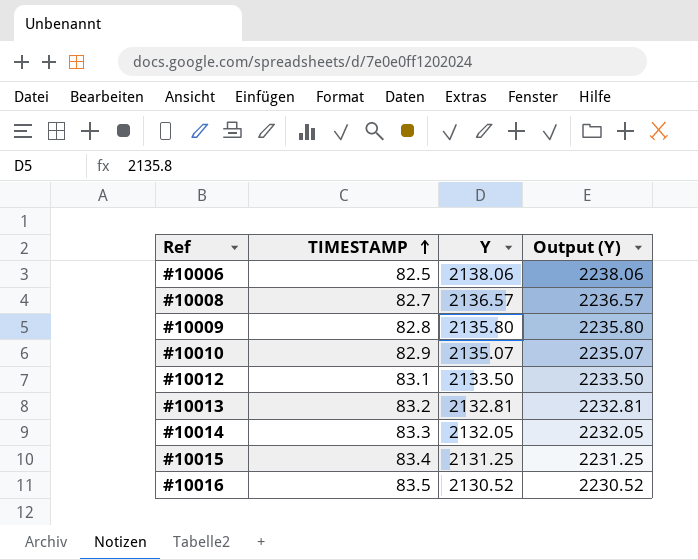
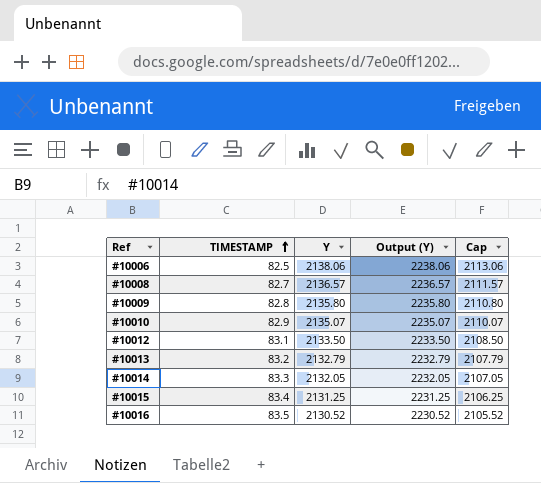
column Cap | formula: none -> [Y] - 25
#10013 | Y: 2132.81 -> 2132.79
#10013 | Output (Y): 2232.81 -> 2232.79

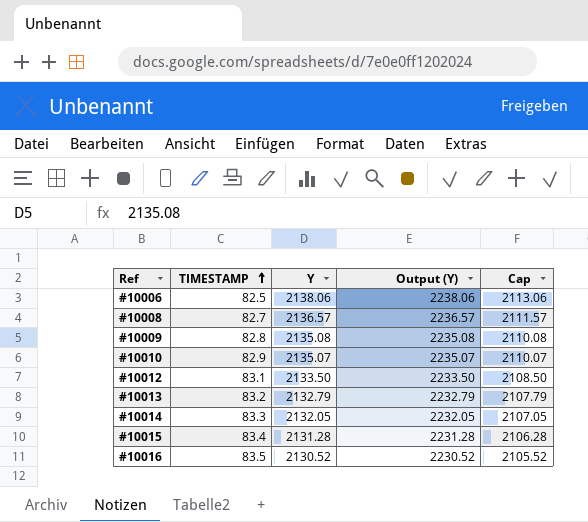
#10009 | Y: 2135.80 -> 2135.08
#10009 | Output (Y): 2235.80 -> 2235.08
#10009 | Cap: 2110.80 -> 2110.08
#10015 | Y: 2131.25 -> 2131.28
#10015 | Output (Y): 2231.25 -> 2231.28
#10015 | Cap: 2106.25 -> 2106.28

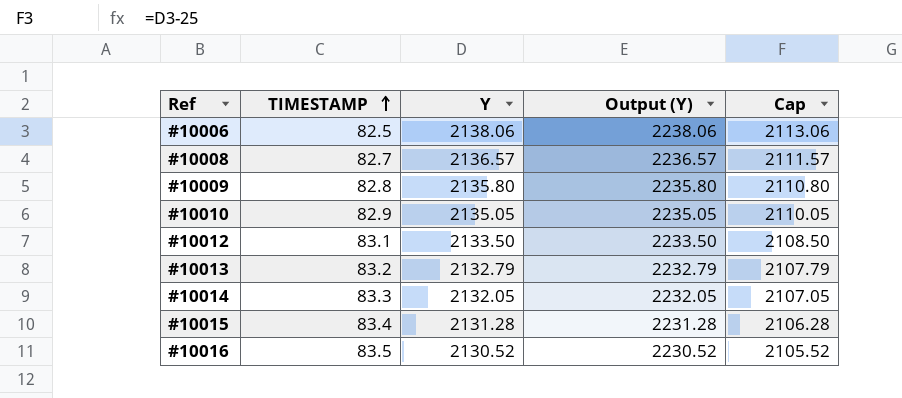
#10009 | Y: 2135.08 -> 2135.80
#10009 | Output (Y): 2235.08 -> 2235.80
#10009 | Cap: 2110.08 -> 2110.80
#10010 | Y: 2135.07 -> 2135.05
#10010 | Output (Y): 2235.07 -> 2235.05
#10010 | Cap: 2110.07 -> 2110.05

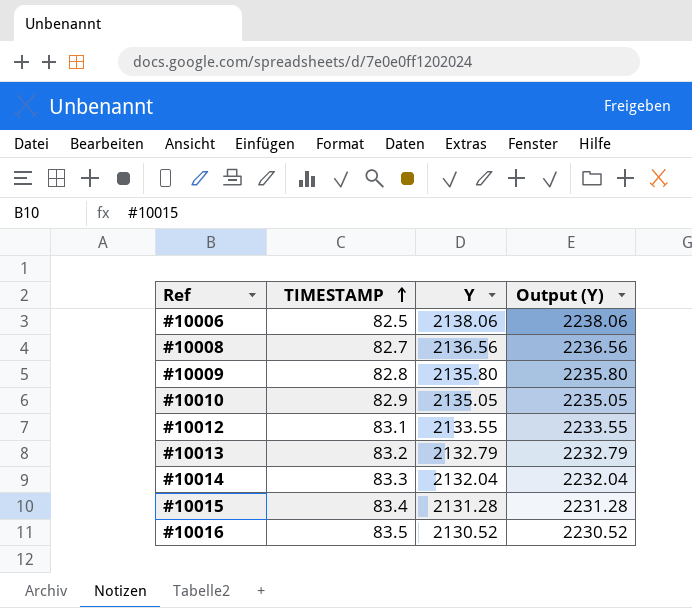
column Cap | formula: [Y] - 25 -> none
#10008 | Y: 2136.57 -> 2136.56
#10008 | Output (Y): 2236.57 -> 2236.56
#10012 | Y: 2133.50 -> 2133.55
#10012 | Output (Y): 2233.50 -> 2233.55
#10014 | Y: 2132.05 -> 2132.04
#10014 | Output (Y): 2232.05 -> 2232.04

